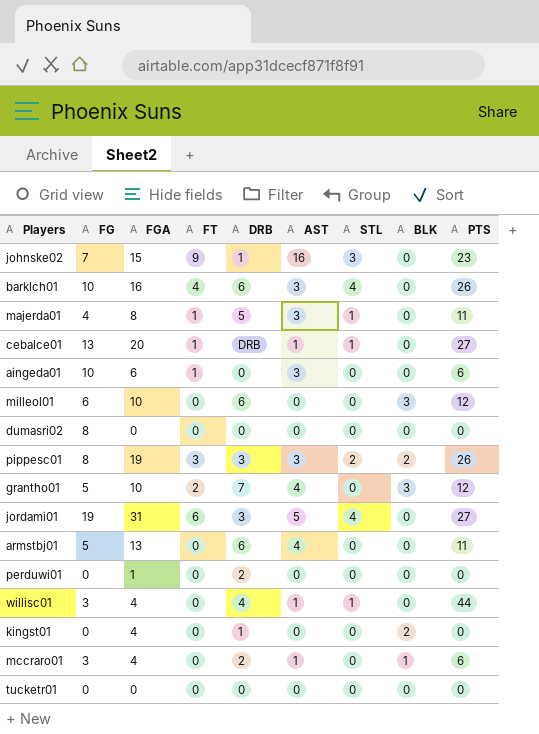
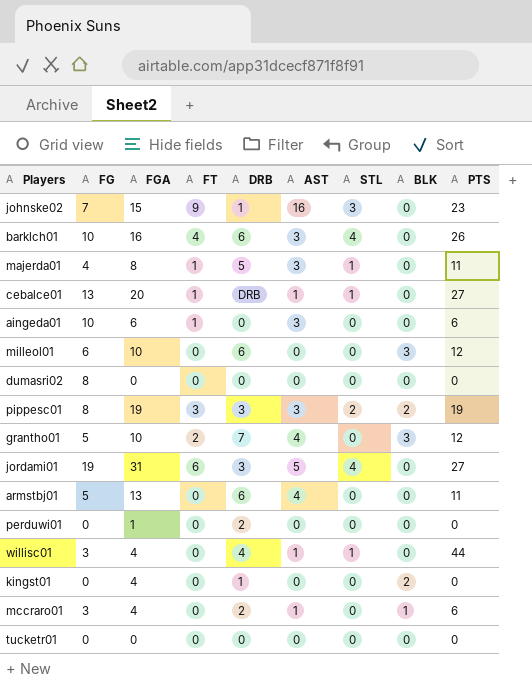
pippesc01 | PTS: 26 -> 19

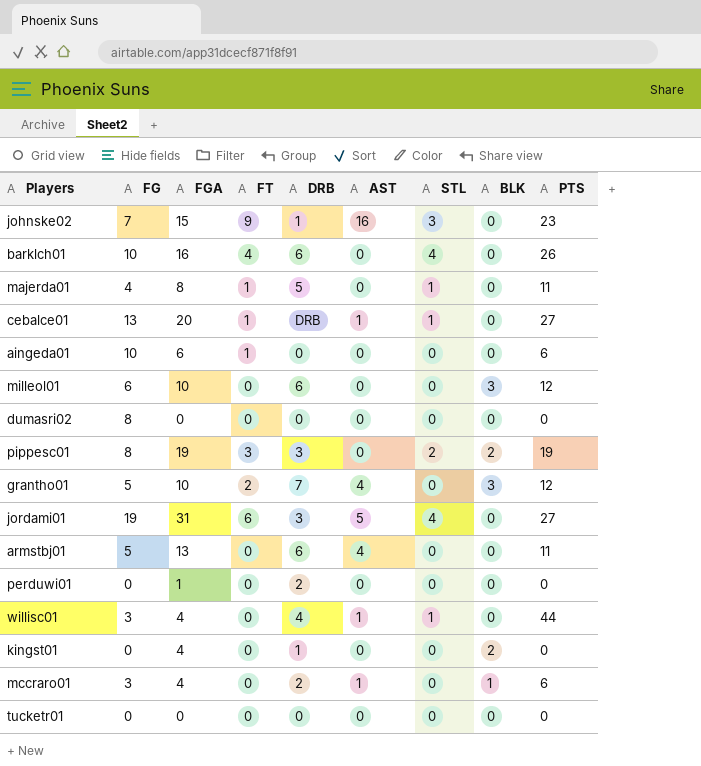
barklch01 | AST: 3 -> 0
majerda01 | AST: 3 -> 0
aingeda01 | AST: 3 -> 0
pippesc01 | AST: 3 -> 0

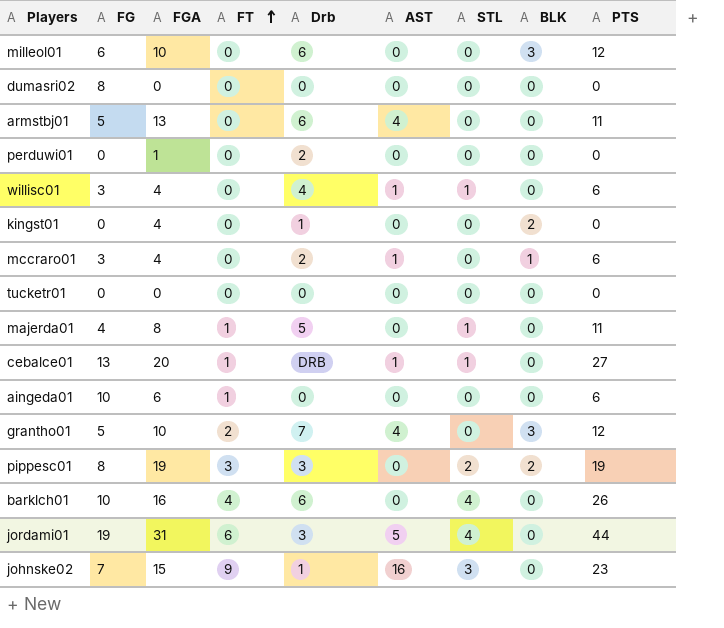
row order: none -> FT ascending
column name: DRB -> Drb
willisc01 | PTS: 44 -> 6
jordami01 | PTS: 27 -> 44

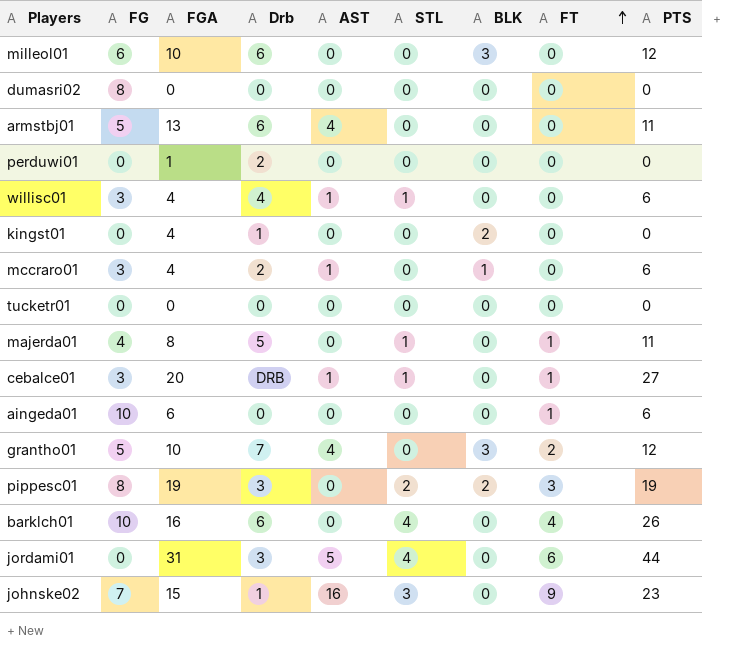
column FT | position: 4 -> 8
cebalce01 | FG: 13 -> 3
jordami01 | FG: 19 -> 0

